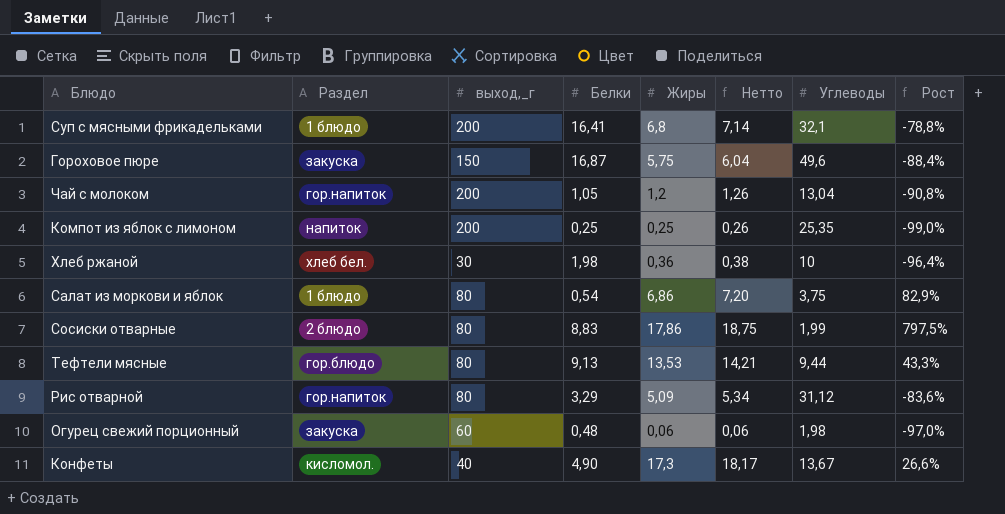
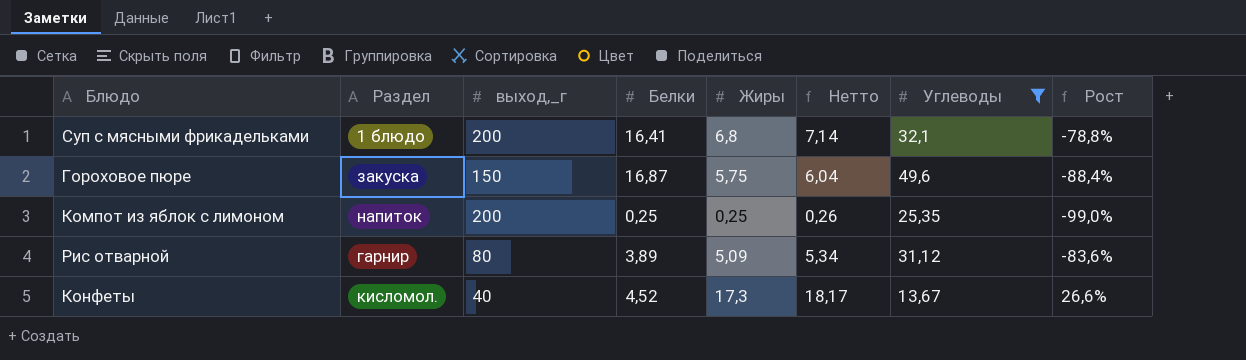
filter: none -> Углеводы >= 13,67
Рис отварной | Раздел: гор.напиток -> гарнир
Рис отварной | Белки: 3,29 -> 3,89
Конфеты | Белки: 4,90 -> 4,52

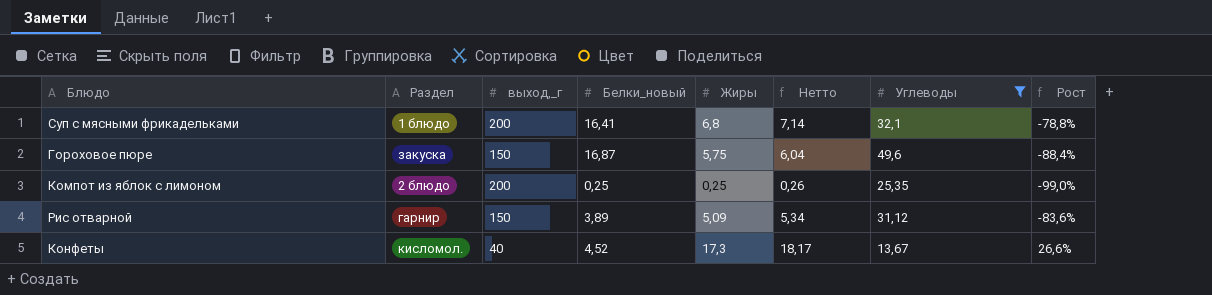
column name: Белки -> Белки_новый
Компот из яблок с лимоном | Раздел: напиток -> 2 блюдо
Рис отварной | выход,_г: 80 -> 150

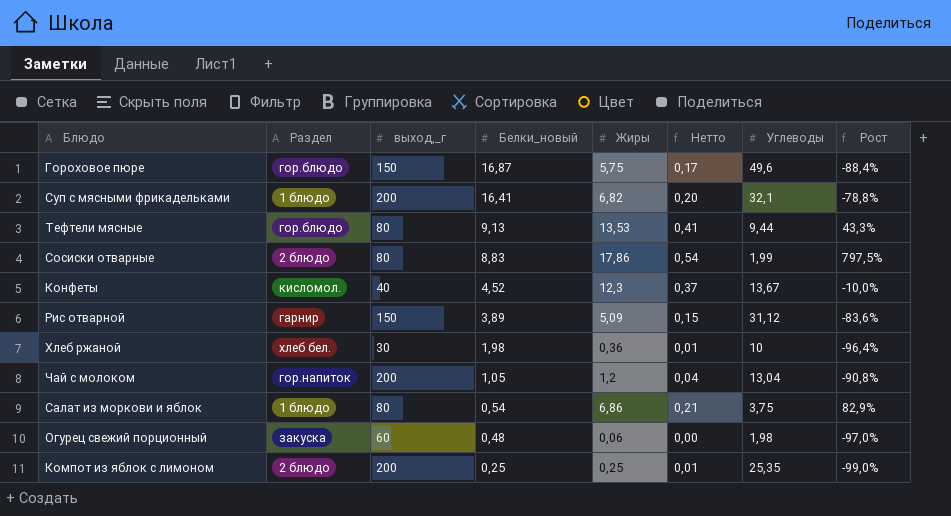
filter: Углеводы >= 13,67 -> none
row order: none -> Белки_новый descending
column Нетто | formula: [Жиры] * 1,05 -> [Жиры] * 0,03
Гороховое пюре | Раздел: закуска -> гор.блюдо
Суп с мясными фрикадельками | Жиры: 6,8 -> 6,82
Конфеты | Жиры: 17,3 -> 12,3
Конфеты | Рост: 26,6% -> -10,0%

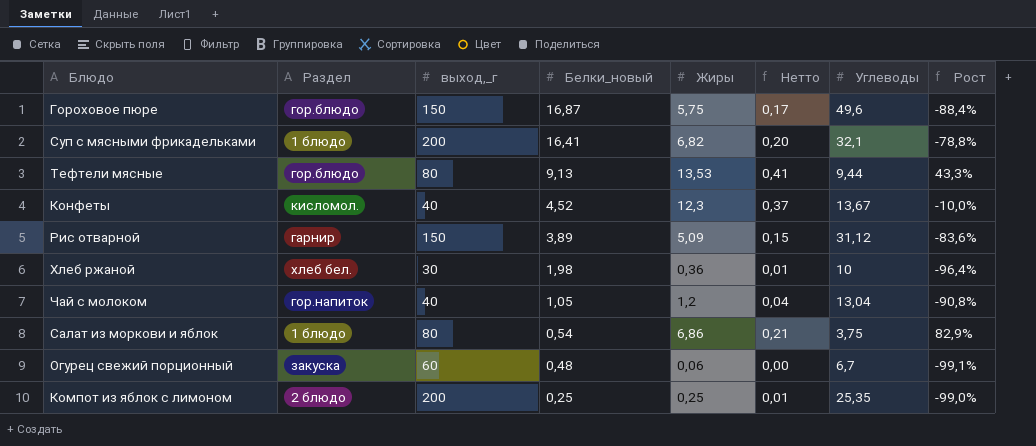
row Сосиски отварные: 2 блюдо | 80 | 8,83 | 17,86 | 0,54 | 1,99 | 797,5% -> none
Чай с молоком | выход,_г: 200 -> 40
Огурец свежий порционный | Углеводы: 1,98 -> 6,7
Огурец свежий порционный | Рост: -97,0% -> -99,1%

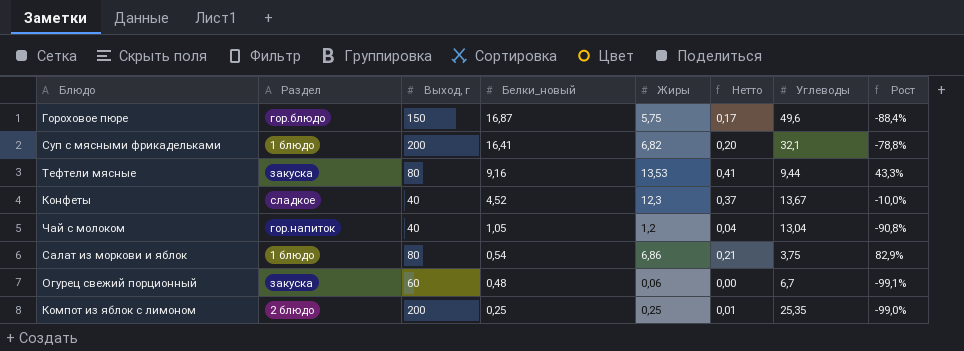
column name: выход,_г -> Выход, г
row Рис отварной: гарнир | 150 | 3,89 | 5,09 | 0,15 | 31,12 | -83,6% -> none
row Хлеб ржаной: хлеб бел. | 30 | 1,98 | 0,36 | 0,01 | 10 | -96,4% -> none
Тефтели мясные | Раздел: гор.блюдо -> закуска
Тефтели мясные | Белки_новый: 9,13 -> 9,16
Конфеты | Раздел: кисломол. -> сладкое

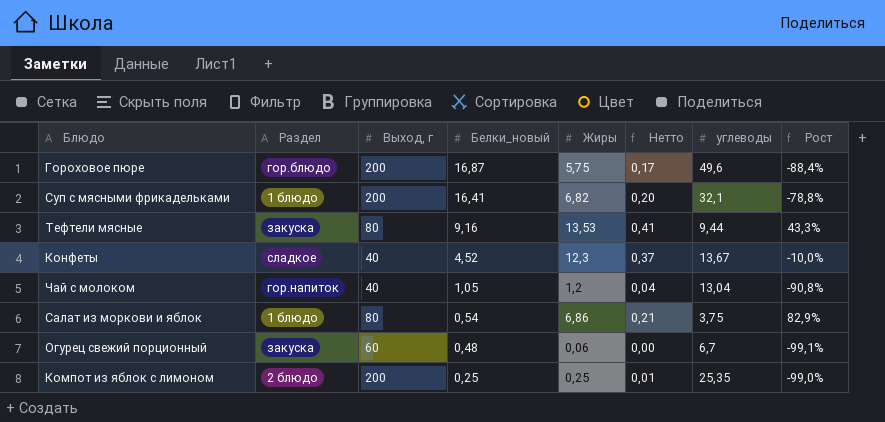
column name: Углеводы -> углеводы
Гороховое пюре | Выход, г: 150 -> 200

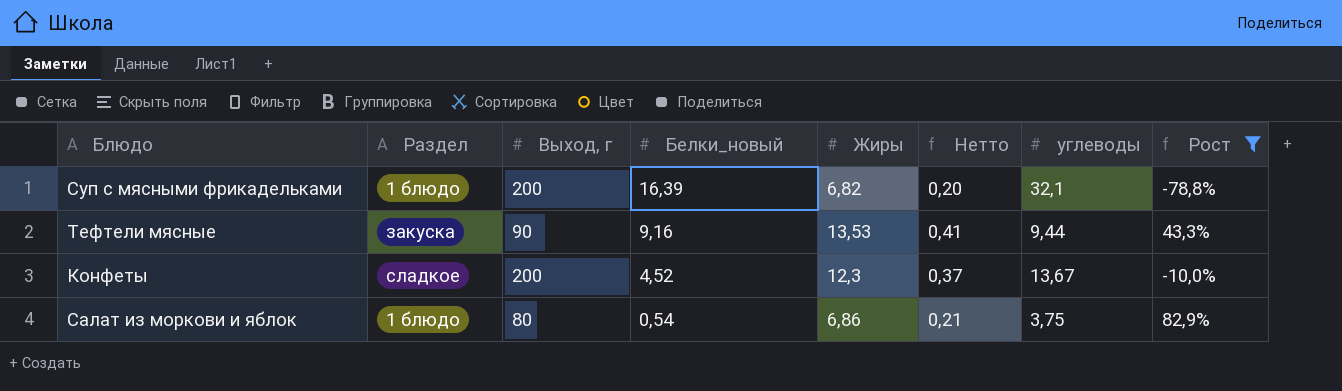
filter: none -> Рост >= -78,8%
Суп с мясными фрикадельками | Белки_новый: 16,41 -> 16,39
Тефтели мясные | Выход, г: 80 -> 90
Конфеты | Выход, г: 40 -> 200

